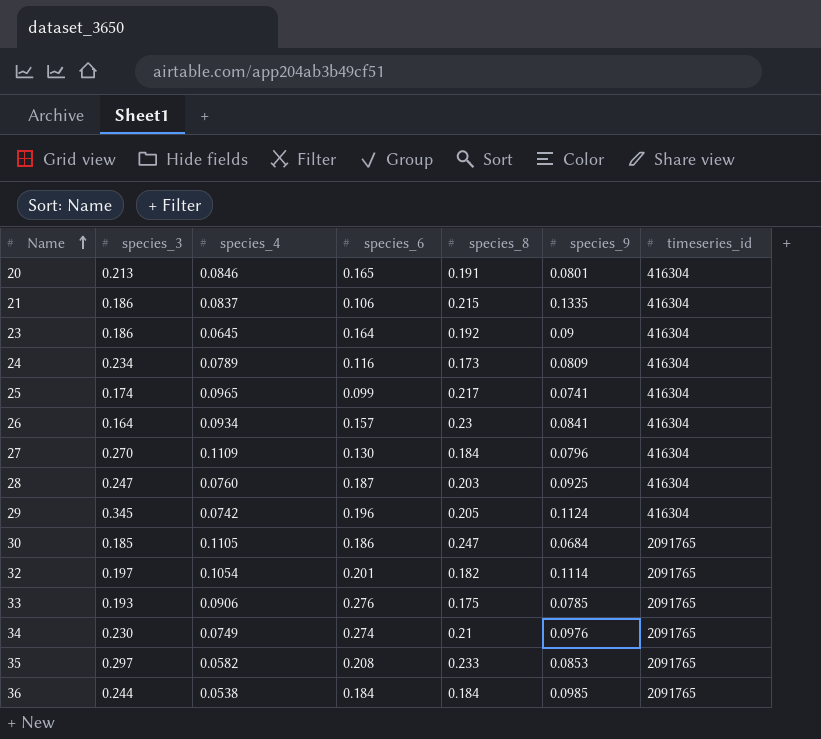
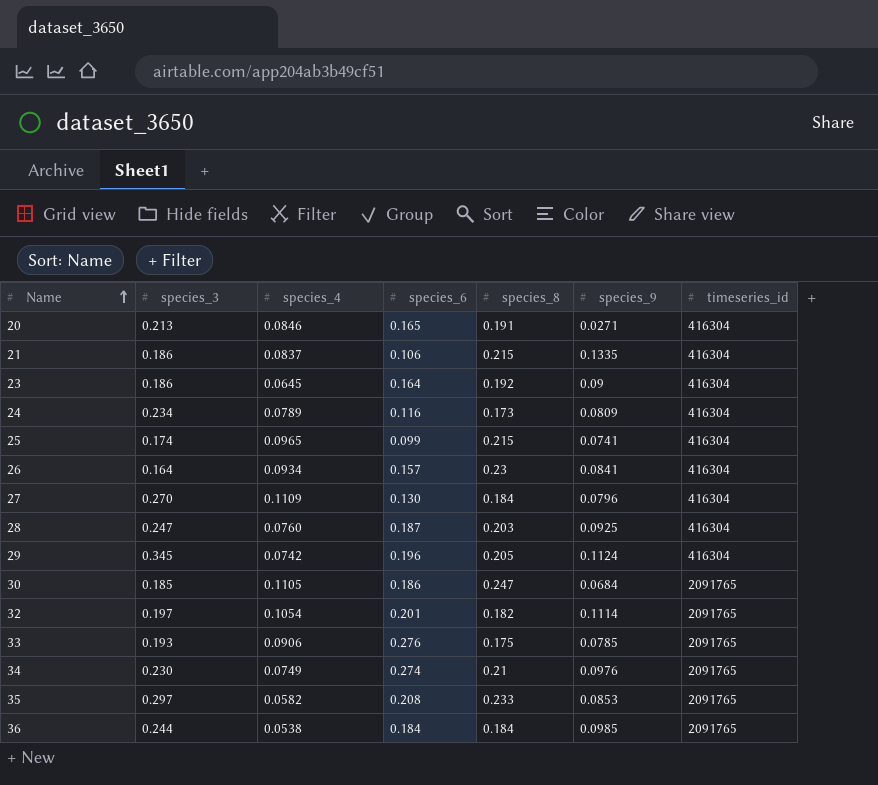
20 | species_9: 0.0801 -> 0.0271
25 | species_8: 0.217 -> 0.215

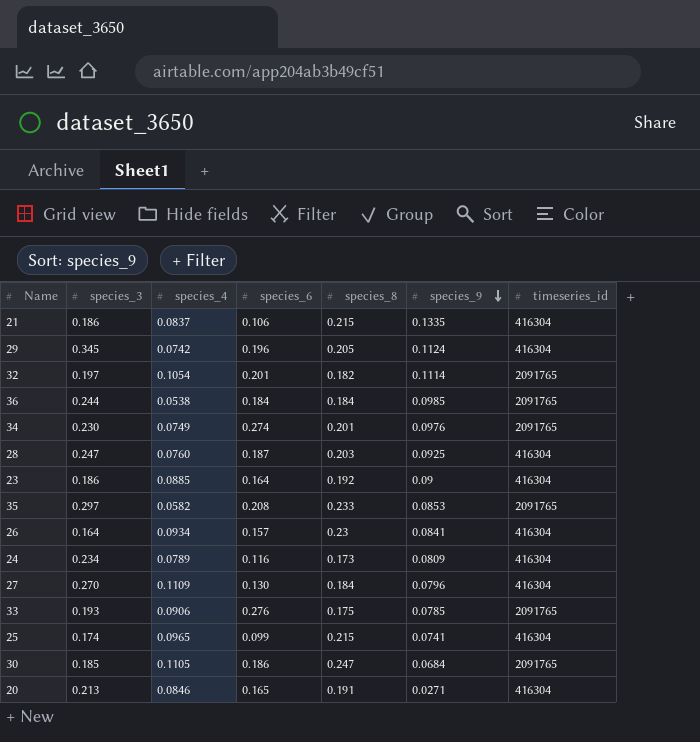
row order: Name ascending -> species_9 descending
34 | species_8: 0.21 -> 0.201
23 | species_4: 0.0645 -> 0.0885

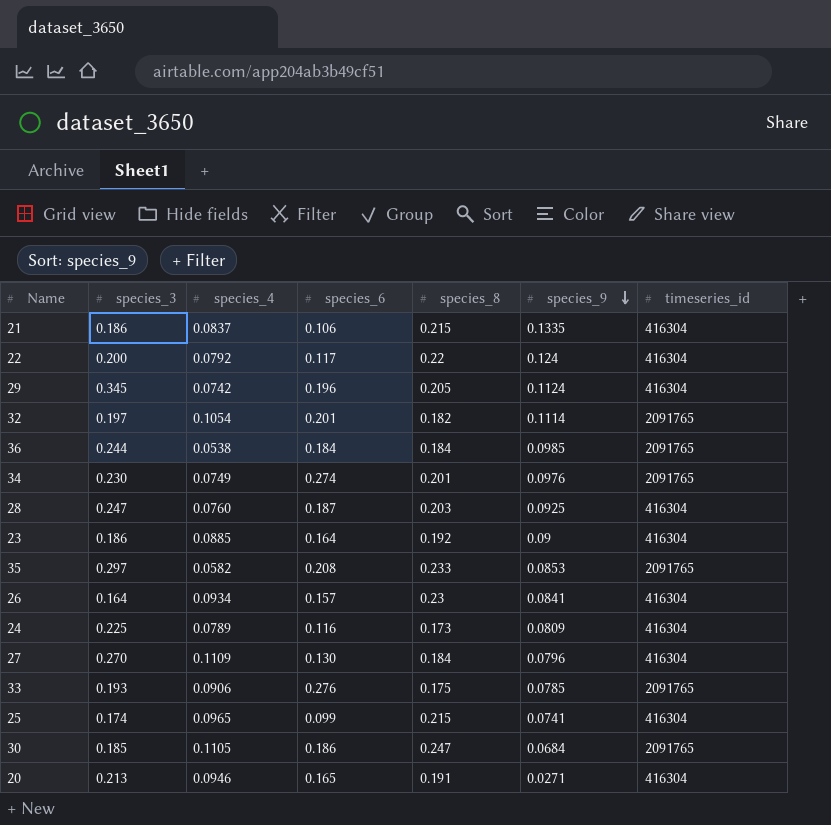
row 22: none -> 0.200 | 0.0792 | 0.117 | 0.22 | 0.124 | 416304
24 | species_3: 0.234 -> 0.225
20 | species_4: 0.0846 -> 0.0946

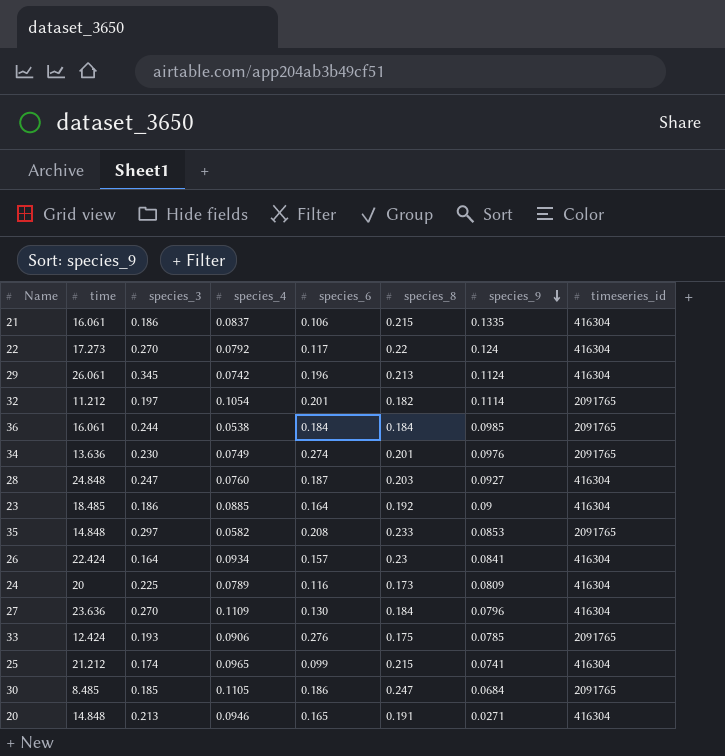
column time | position: none -> 2
22 | species_3: 0.200 -> 0.270
29 | species_8: 0.205 -> 0.213
28 | species_9: 0.0925 -> 0.0927

